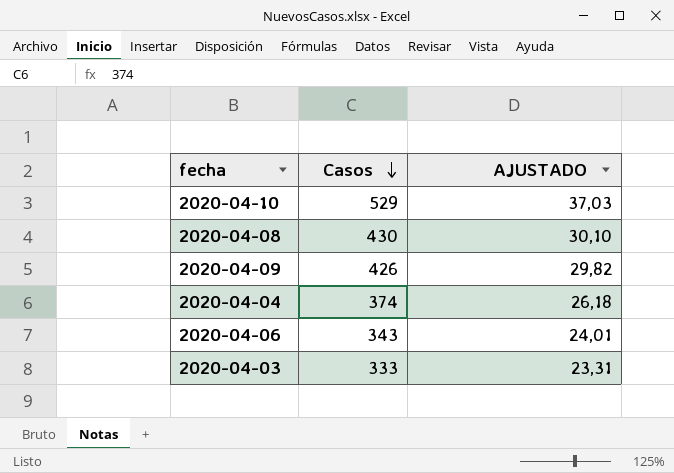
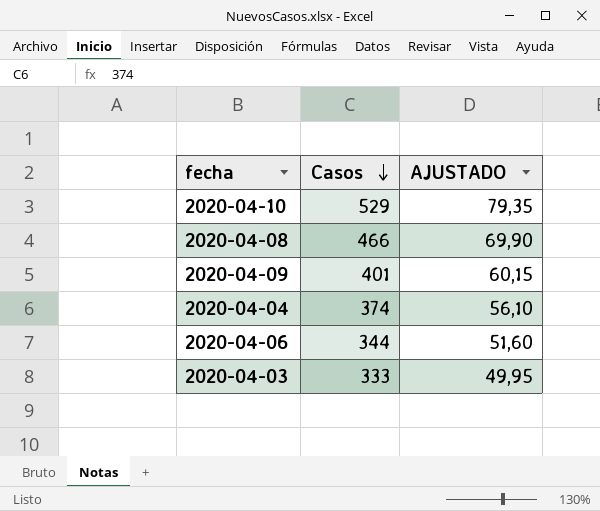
column AJUSTADO | formula: [Casos] * 0,07 -> [Casos] * 0,15
2020-04-08 | Casos: 430 -> 466
2020-04-09 | Casos: 426 -> 401
2020-04-06 | Casos: 343 -> 344

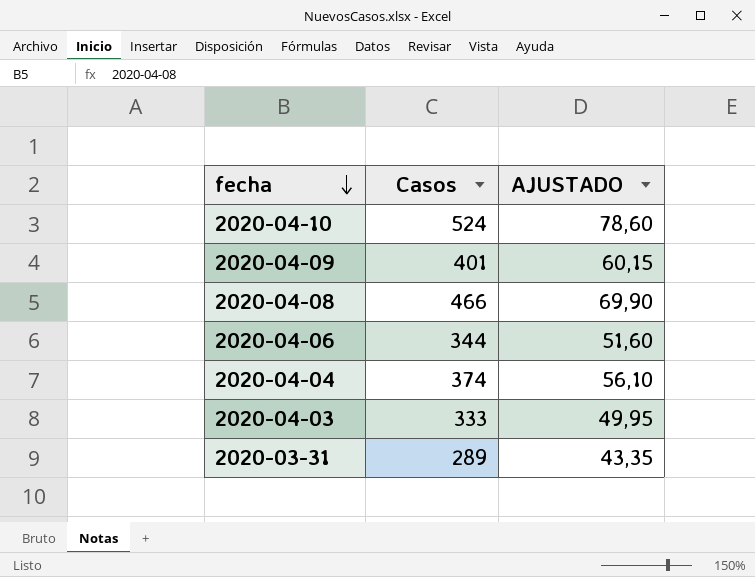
row order: Casos descending -> fecha descending
2020-04-10 | Casos: 529 -> 524
2020-04-10 | AJUSTADO: 79,35 -> 78,60
row 2020-03-31: none -> 289 | 43,35

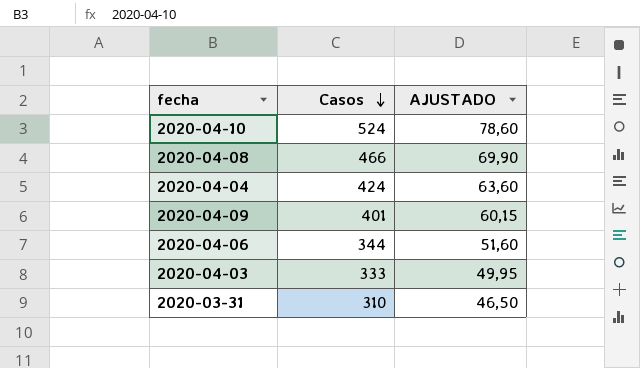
row order: fecha descending -> Casos descending
2020-04-04 | Casos: 374 -> 424
2020-04-04 | AJUSTADO: 56,10 -> 63,60
2020-03-31 | Casos: 289 -> 310
2020-03-31 | AJUSTADO: 43,35 -> 46,50

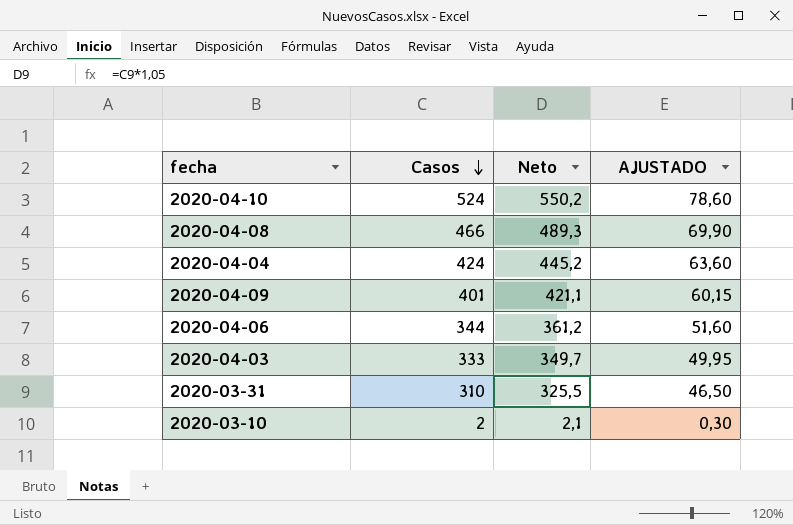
column Neto | formula: none -> [Casos] * 1,05
row 2020-03-10: none -> 2 | 2,1 | 0,30

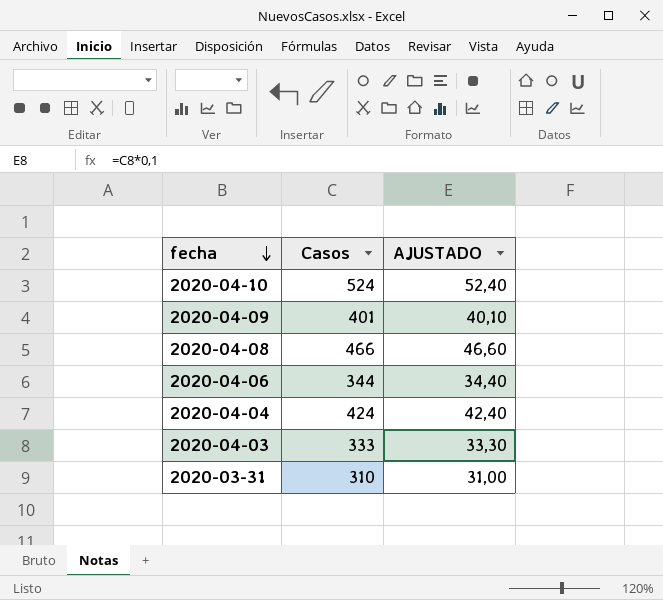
row order: Casos descending -> fecha descending
column Neto | formula: [Casos] * 1,05 -> none
column AJUSTADO | formula: [Casos] * 0,15 -> [Casos] * 0,1
row 2020-03-10: 2 | 2,1 | 0,30 -> none

